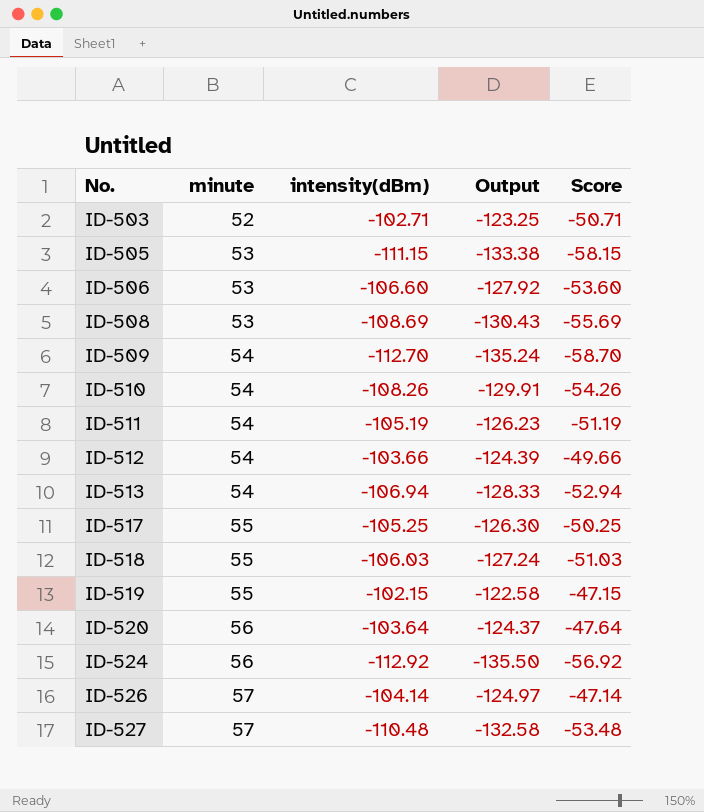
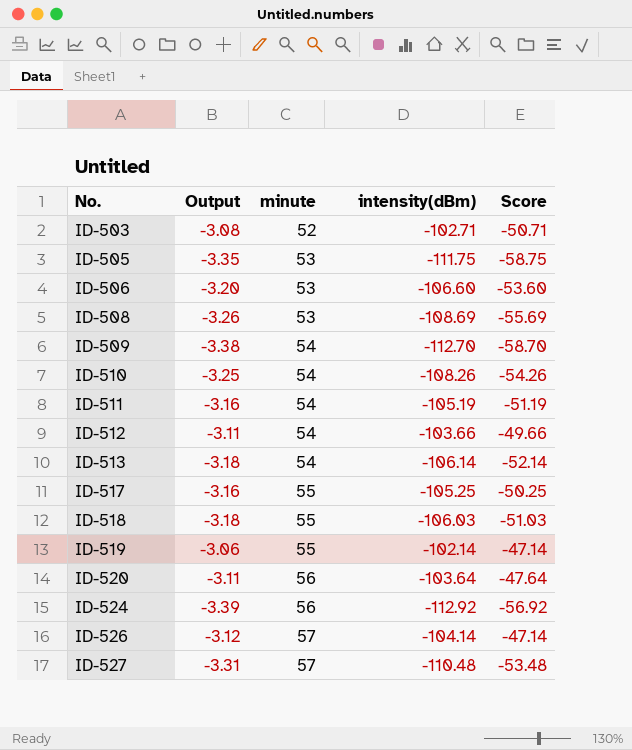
column Output | formula: [intensity(dBm)] * 1.2 -> [intensity(dBm)] * 0.03
column Output | position: 4 -> 2
ID-505 | intensity(dBm): -111.15 -> -111.75
ID-505 | Score: -58.15 -> -58.75
ID-513 | intensity(dBm): -106.94 -> -106.14
ID-513 | Score: -52.94 -> -52.14
ID-519 | intensity(dBm): -102.15 -> -102.14
ID-519 | Score: -47.15 -> -47.14

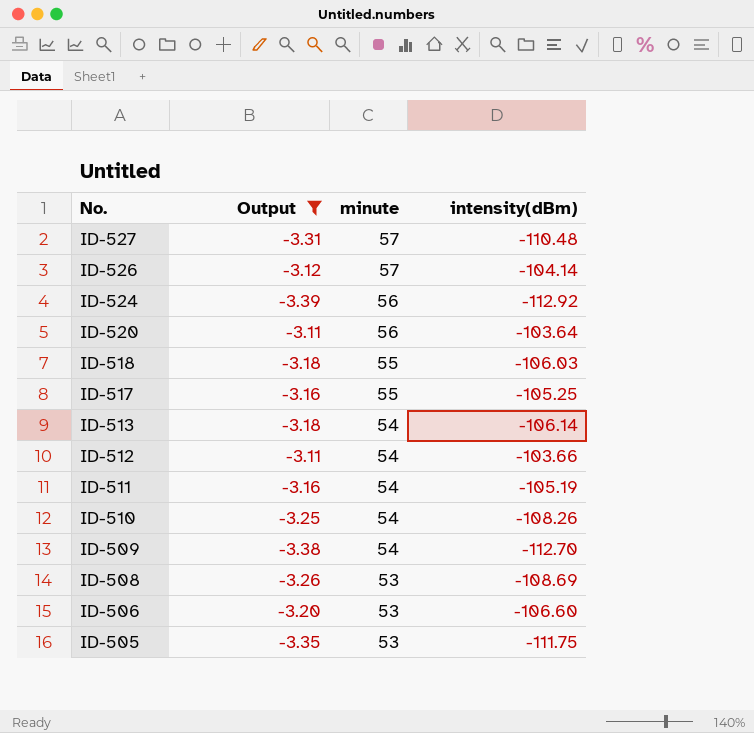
filter: none -> Output <= -3.11
row order: No. ascending -> No. descending
column Score | formula: [minute] + [intensity(dBm)] -> none

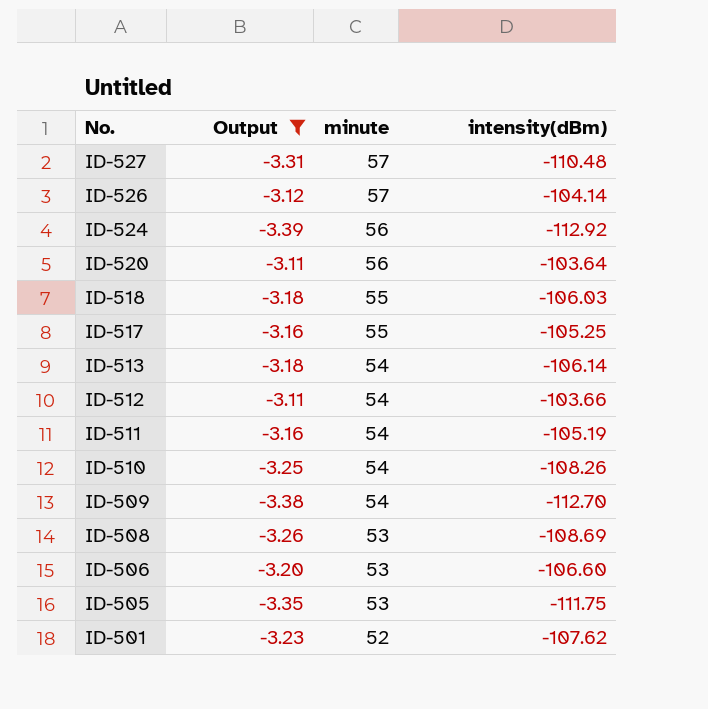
row ID-501: none -> -3.23 | 52 | -107.62

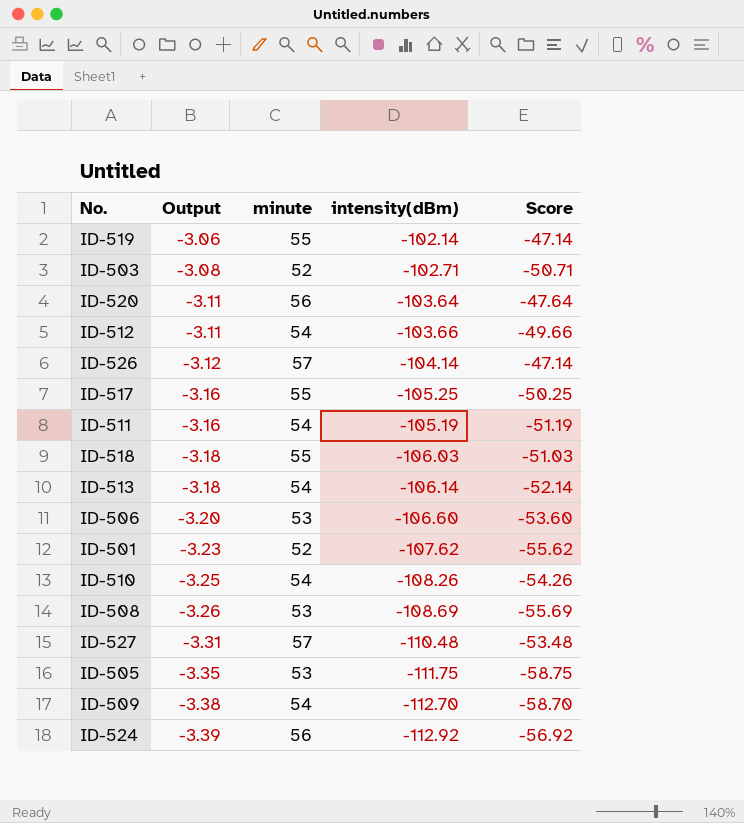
filter: Output <= -3.11 -> none
row order: No. descending -> Output descending
column Score | formula: none -> [minute] + [intensity(dBm)]

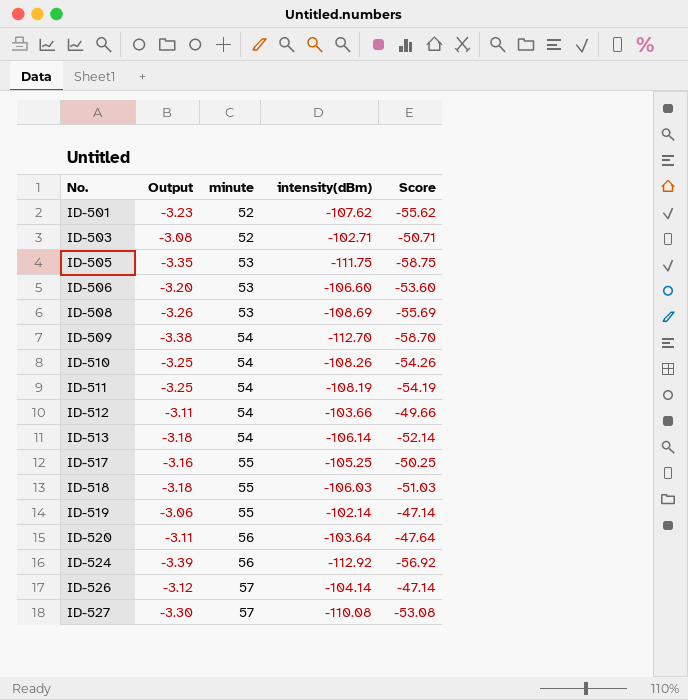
row order: Output descending -> No. ascending
ID-511 | Output: -3.16 -> -3.25
ID-511 | intensity(dBm): -105.19 -> -108.19
ID-511 | Score: -51.19 -> -54.19
ID-527 | Output: -3.31 -> -3.30
ID-527 | intensity(dBm): -110.48 -> -110.08
ID-527 | Score: -53.48 -> -53.08

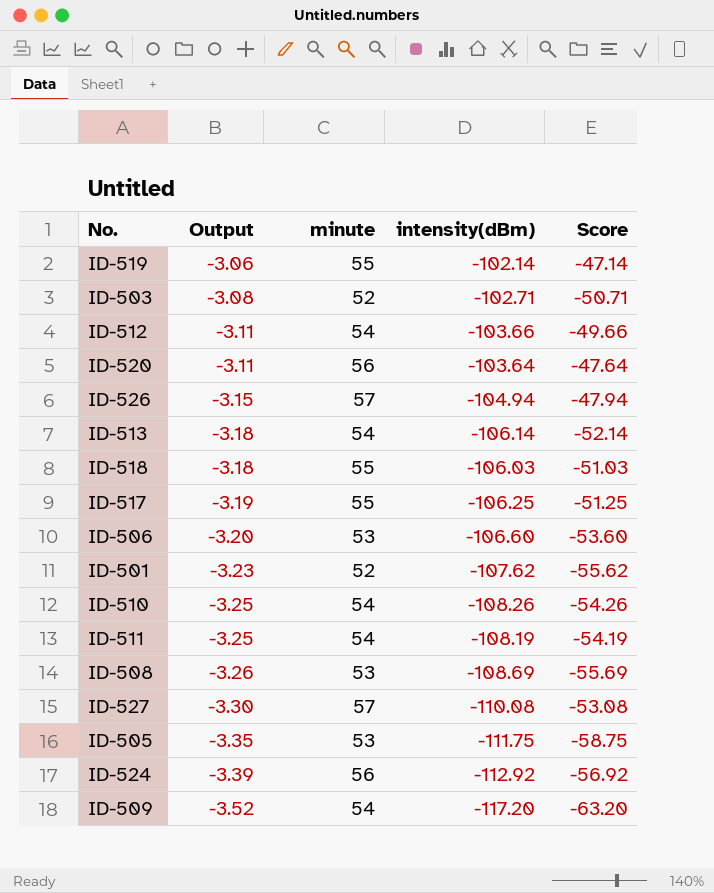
row order: No. ascending -> Output descending
ID-526 | Output: -3.12 -> -3.15
ID-526 | intensity(dBm): -104.14 -> -104.94
ID-526 | Score: -47.14 -> -47.94
ID-517 | Output: -3.16 -> -3.19
ID-517 | intensity(dBm): -105.25 -> -106.25
ID-517 | Score: -50.25 -> -51.25
ID-509 | Output: -3.38 -> -3.52
ID-509 | intensity(dBm): -112.70 -> -117.20
ID-509 | Score: -58.70 -> -63.20

